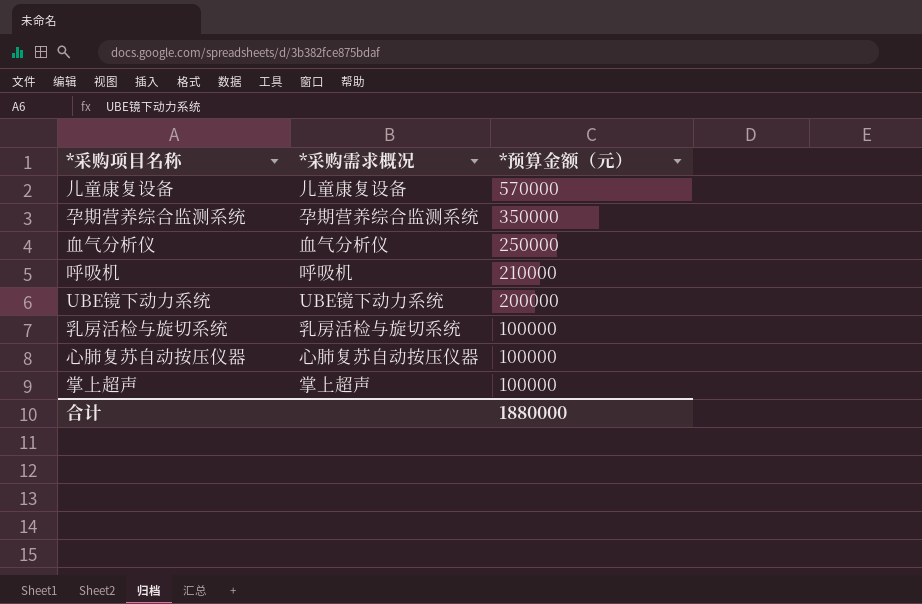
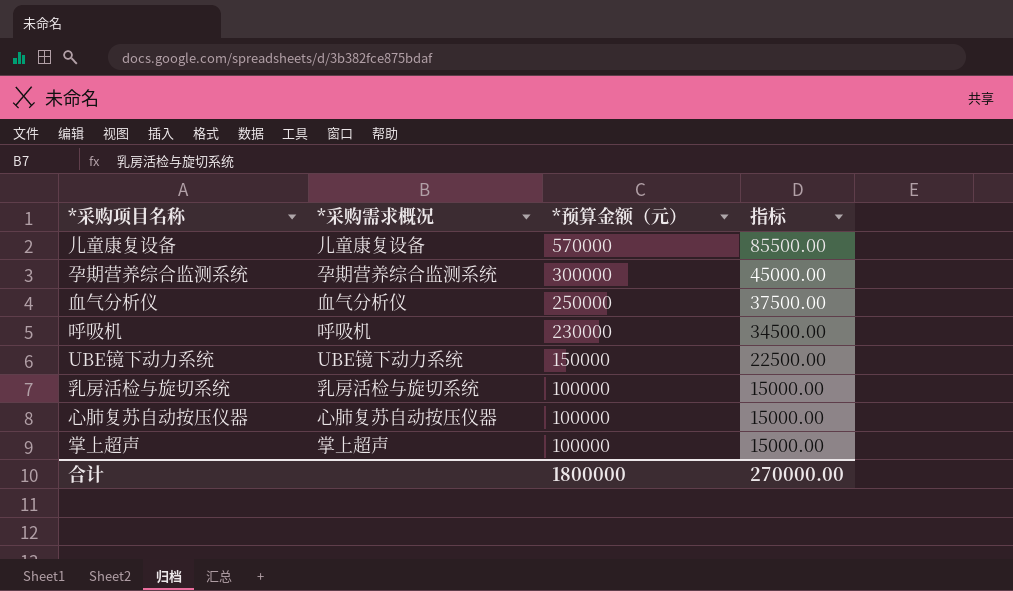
column 指标 | formula: none -> [*预算金额（元）] * 0.15
孕期营养综合监测系统 | *预算金额（元）: 350000 -> 300000
呼吸机 | *预算金额（元）: 210000 -> 230000
UBE镜下动力系统 | *预算金额（元）: 200000 -> 150000
合计 | *预算金额（元）: 1880000 -> 1800000

